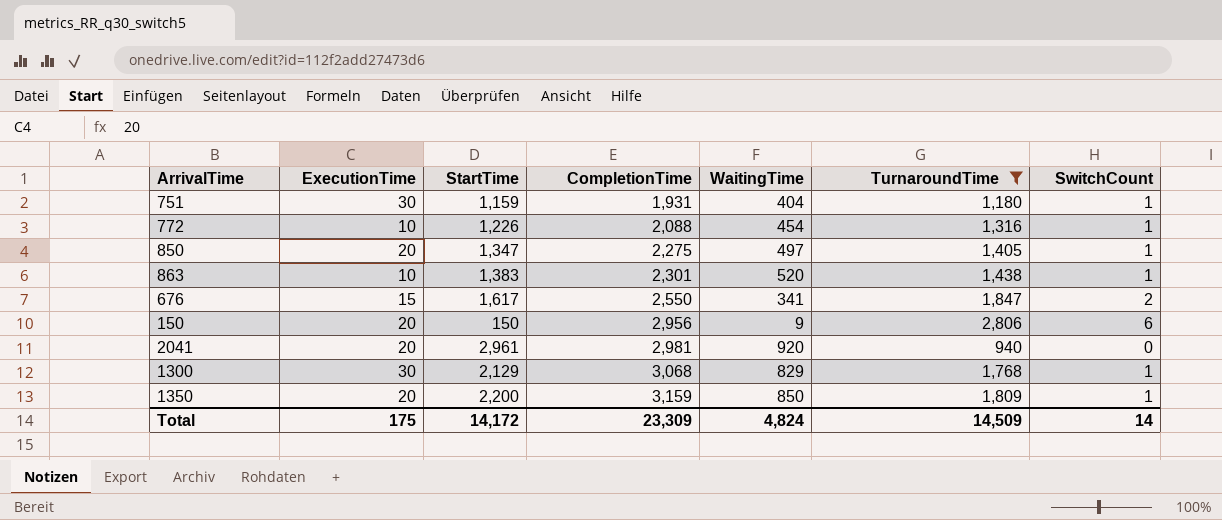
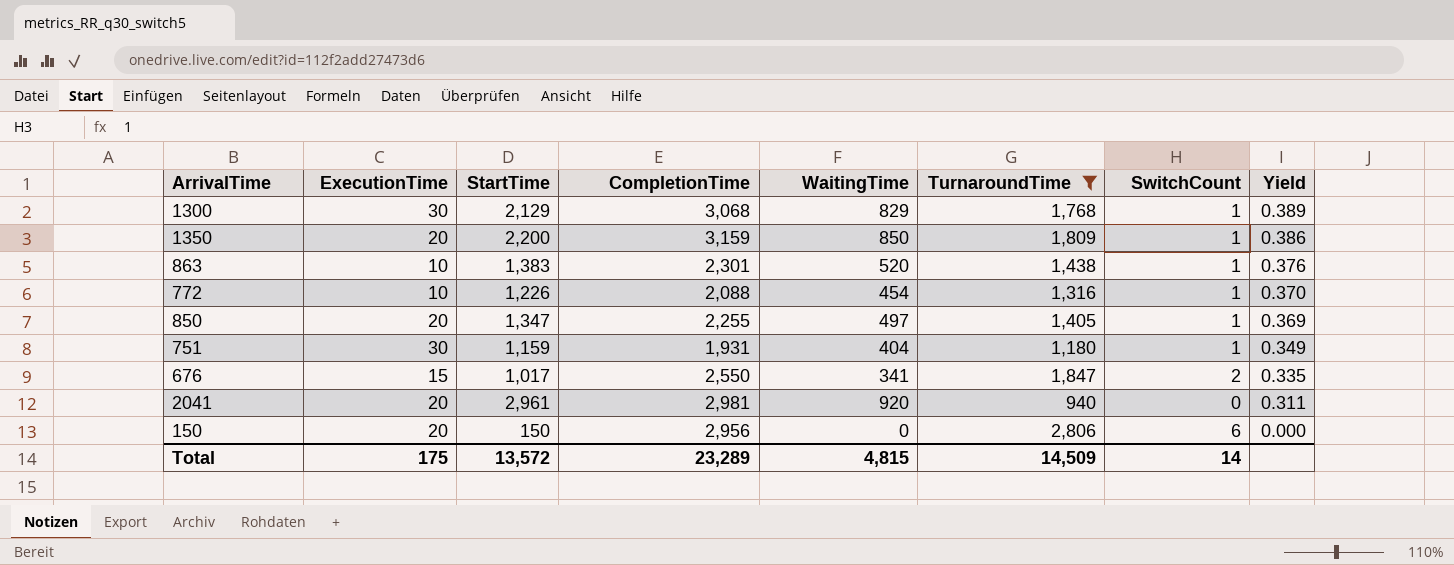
row order: CompletionTime ascending -> Yield descending
column Yield | formula: none -> [WaitingTime] / [StartTime]
850 | CompletionTime: 2,275 -> 2,255
676 | StartTime: 1,617 -> 1,017
150 | WaitingTime: 9 -> 0
Total | StartTime: 14,172 -> 13,572
Total | CompletionTime: 23,309 -> 23,289
Total | WaitingTime: 4,824 -> 4,815

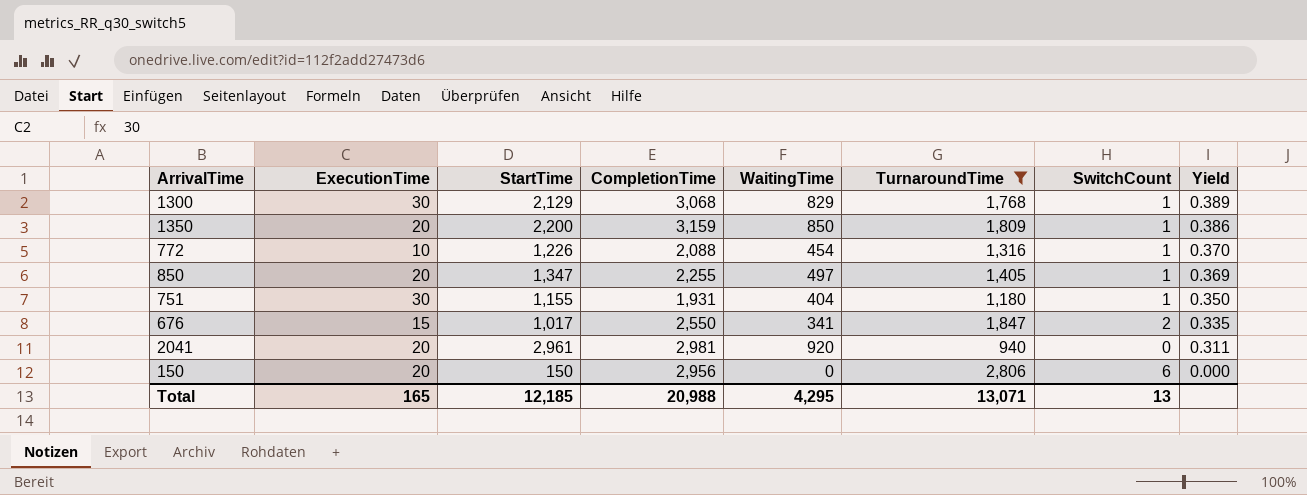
row 863: 10 | 1,383 | 2,301 | 520 | 1,438 | 1 | 0.376 -> none
751 | StartTime: 1,159 -> 1,155
751 | Yield: 0.349 -> 0.350
Total | ExecutionTime: 175 -> 165
Total | StartTime: 13,572 -> 12,185
Total | CompletionTime: 23,289 -> 20,988
Total | WaitingTime: 4,815 -> 4,295
Total | TurnaroundTime: 14,509 -> 13,071
Total | SwitchCount: 14 -> 13

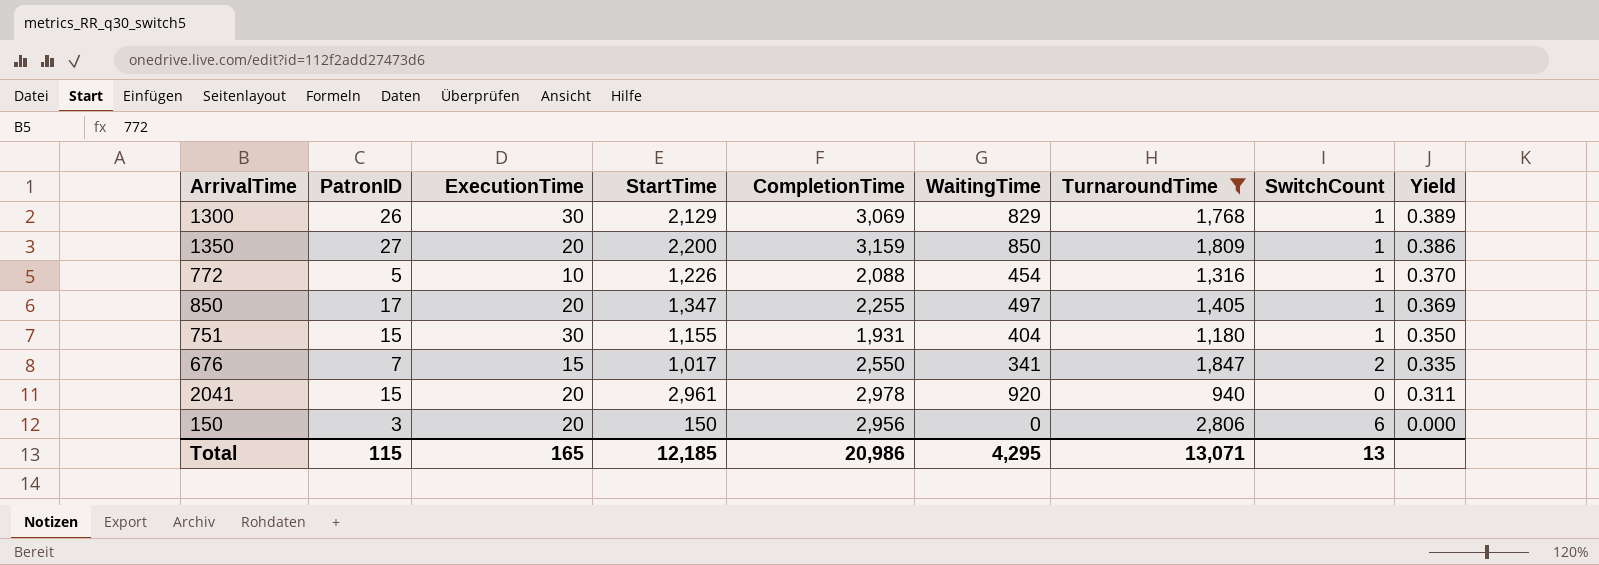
column PatronID | position: none -> 2
1300 | CompletionTime: 3,068 -> 3,069
2041 | CompletionTime: 2,981 -> 2,978
Total | CompletionTime: 20,988 -> 20,986

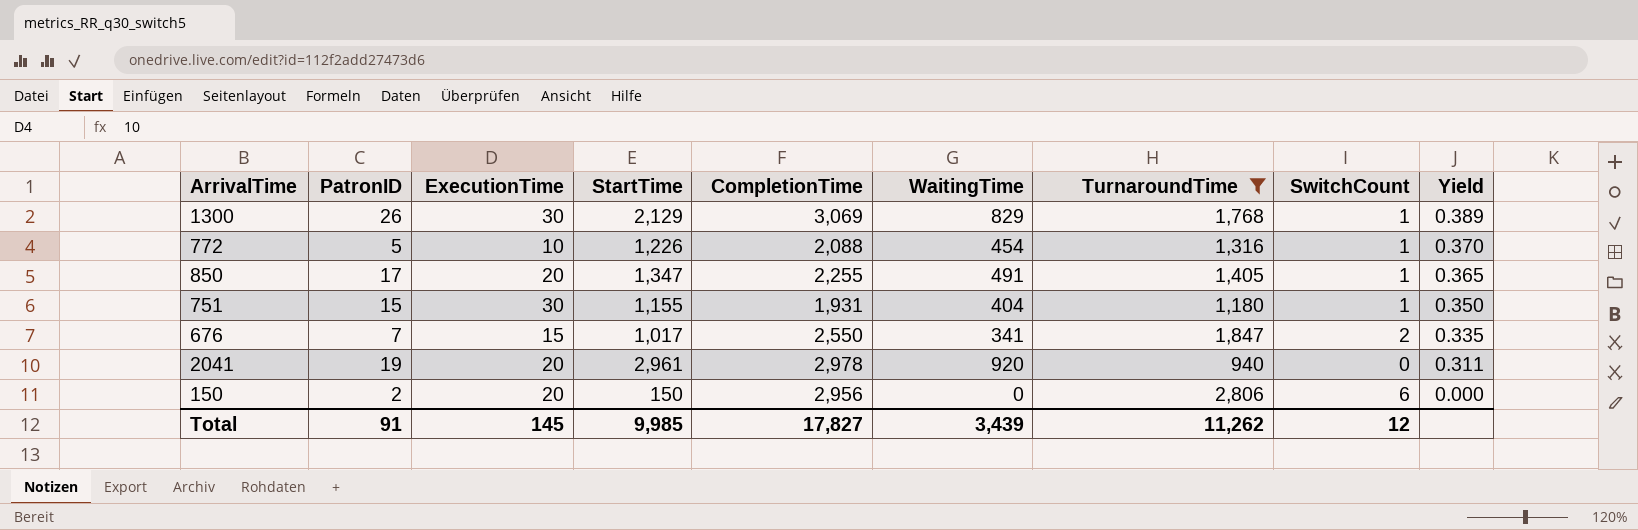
row 1350: 27 | 20 | 2,200 | 3,159 | 850 | 1,809 | 1 | 0.386 -> none
850 | WaitingTime: 497 -> 491
850 | Yield: 0.369 -> 0.365
2041 | PatronID: 15 -> 19
150 | PatronID: 3 -> 2
Total | PatronID: 115 -> 91
Total | ExecutionTime: 165 -> 145
Total | StartTime: 12,185 -> 9,985
Total | CompletionTime: 20,986 -> 17,827
Total | WaitingTime: 4,295 -> 3,439
Total | TurnaroundTime: 13,071 -> 11,262
Total | SwitchCount: 13 -> 12

